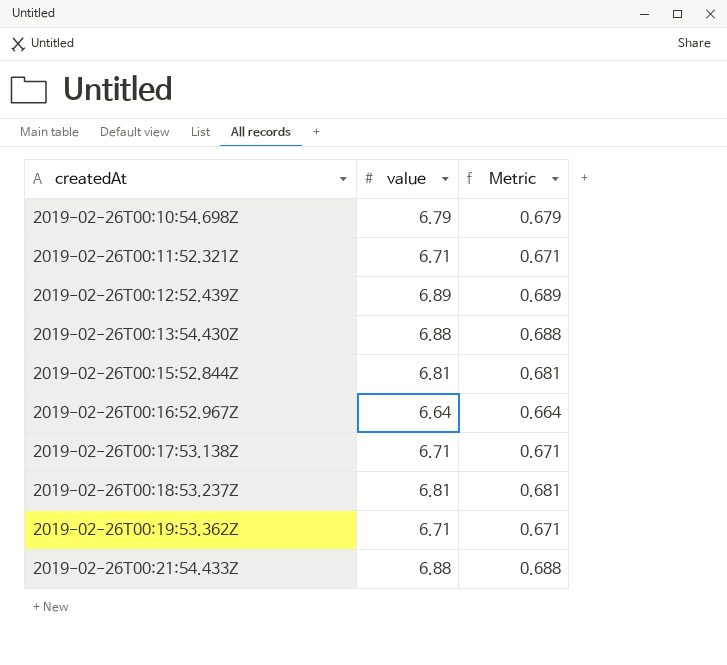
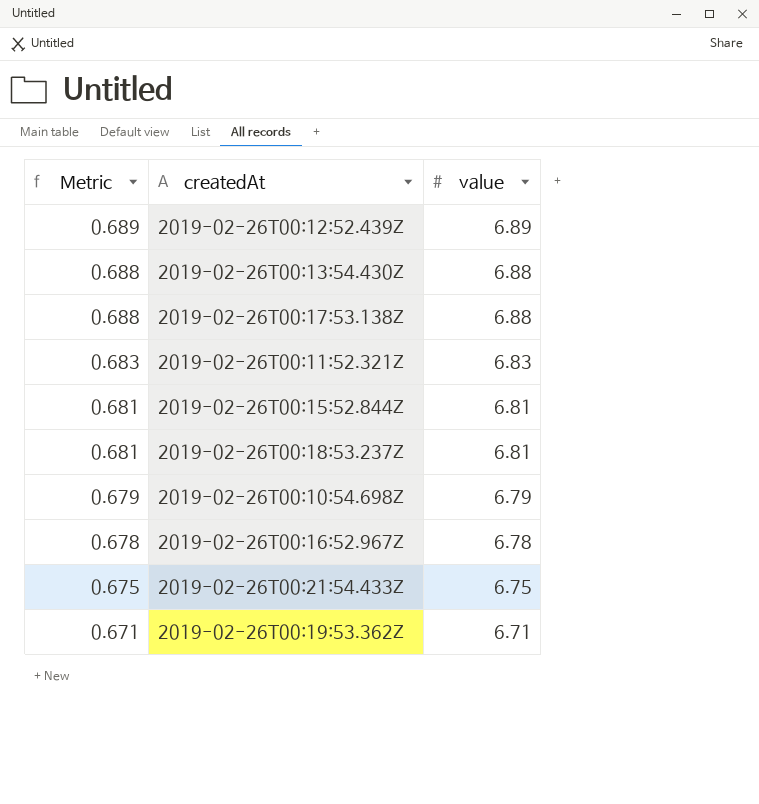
row order: createdAt ascending -> Metric descending
column Metric | position: 3 -> 1
2019-02-26T00:17:53.138Z | Metric: 0.671 -> 0.688
2019-02-26T00:17:53.138Z | value: 6.71 -> 6.88
2019-02-26T00:11:52.321Z | Metric: 0.671 -> 0.683
2019-02-26T00:11:52.321Z | value: 6.71 -> 6.83
2019-02-26T00:16:52.967Z | Metric: 0.664 -> 0.678
2019-02-26T00:16:52.967Z | value: 6.64 -> 6.78
2019-02-26T00:21:54.433Z | Metric: 0.688 -> 0.675
2019-02-26T00:21:54.433Z | value: 6.88 -> 6.75

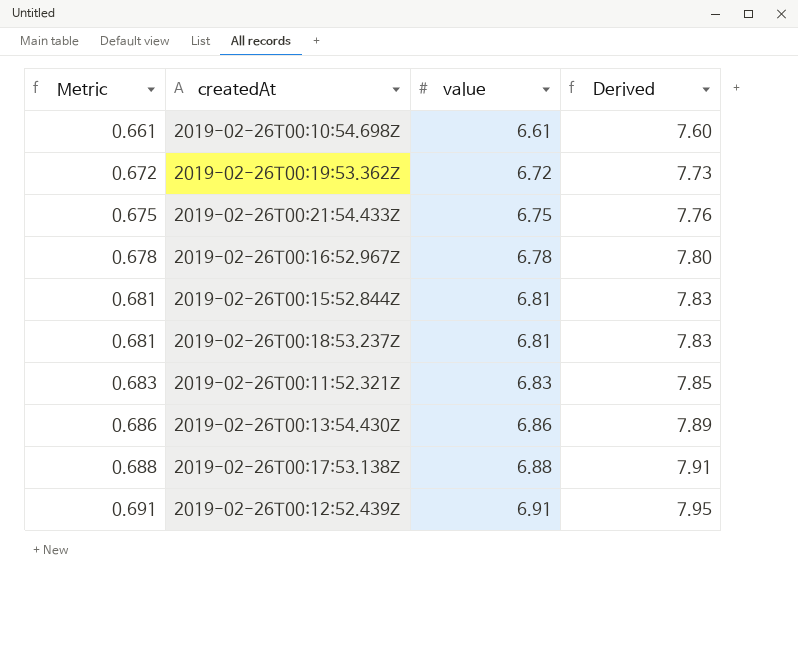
row order: Metric descending -> Metric ascending
column Derived | formula: none -> [value] * 1.15
2019-02-26T00:10:54.698Z | Metric: 0.679 -> 0.661
2019-02-26T00:10:54.698Z | value: 6.79 -> 6.61
2019-02-26T00:19:53.362Z | Metric: 0.671 -> 0.672
2019-02-26T00:19:53.362Z | value: 6.71 -> 6.72
2019-02-26T00:13:54.430Z | Metric: 0.688 -> 0.686
2019-02-26T00:13:54.430Z | value: 6.88 -> 6.86
2019-02-26T00:12:52.439Z | Metric: 0.689 -> 0.691
2019-02-26T00:12:52.439Z | value: 6.89 -> 6.91

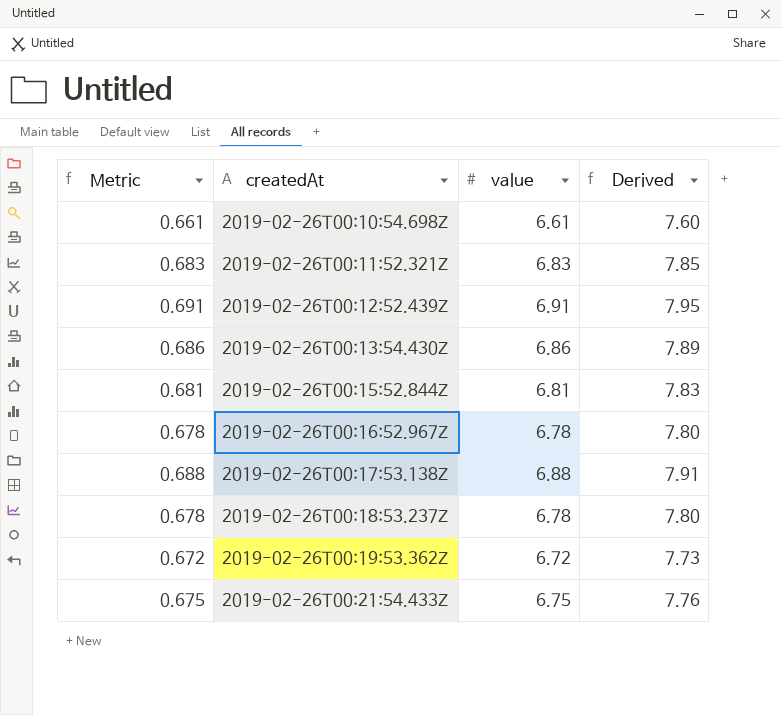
row order: Metric ascending -> createdAt ascending
2019-02-26T00:18:53.237Z | Metric: 0.681 -> 0.678
2019-02-26T00:18:53.237Z | value: 6.81 -> 6.78
2019-02-26T00:18:53.237Z | Derived: 7.83 -> 7.80

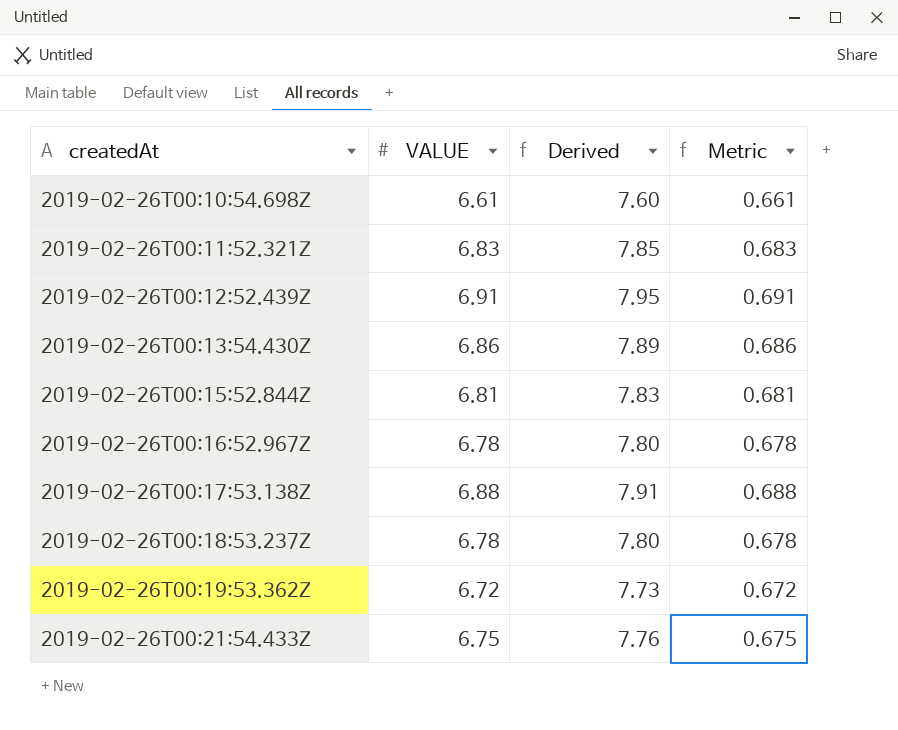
column name: value -> VALUE
column Metric | position: 1 -> 4

